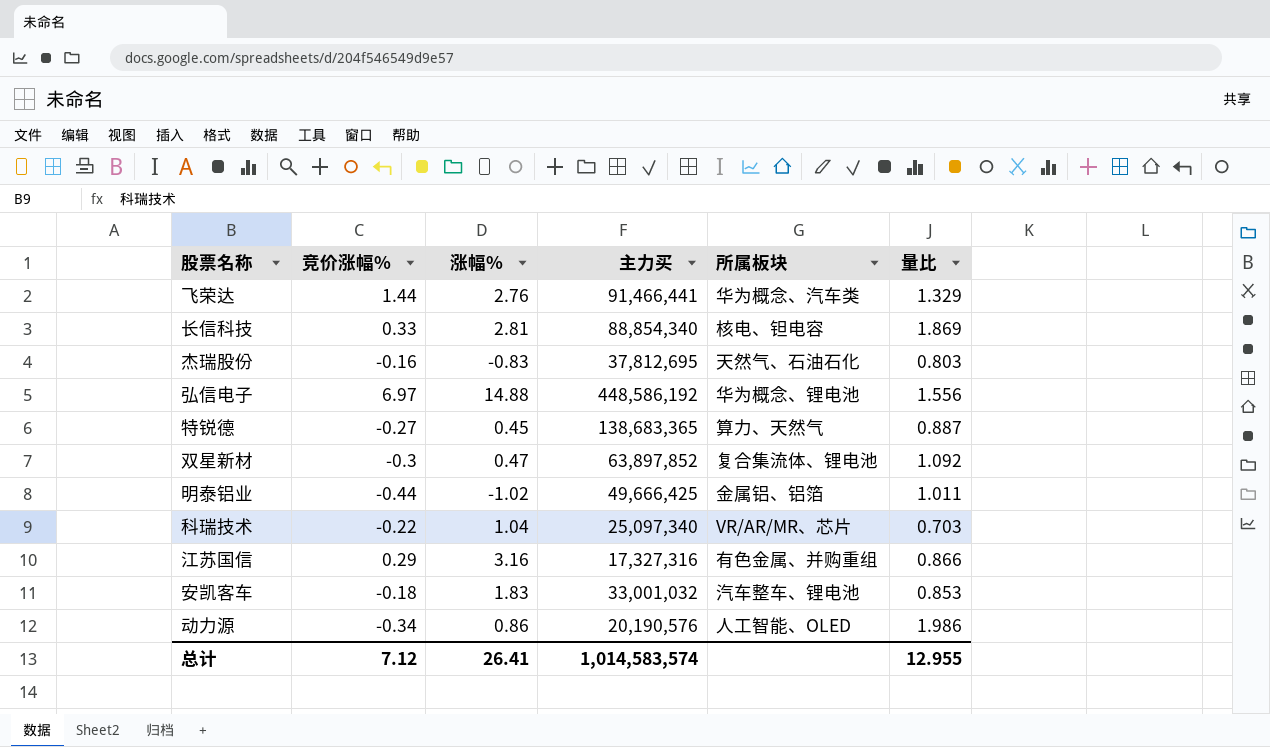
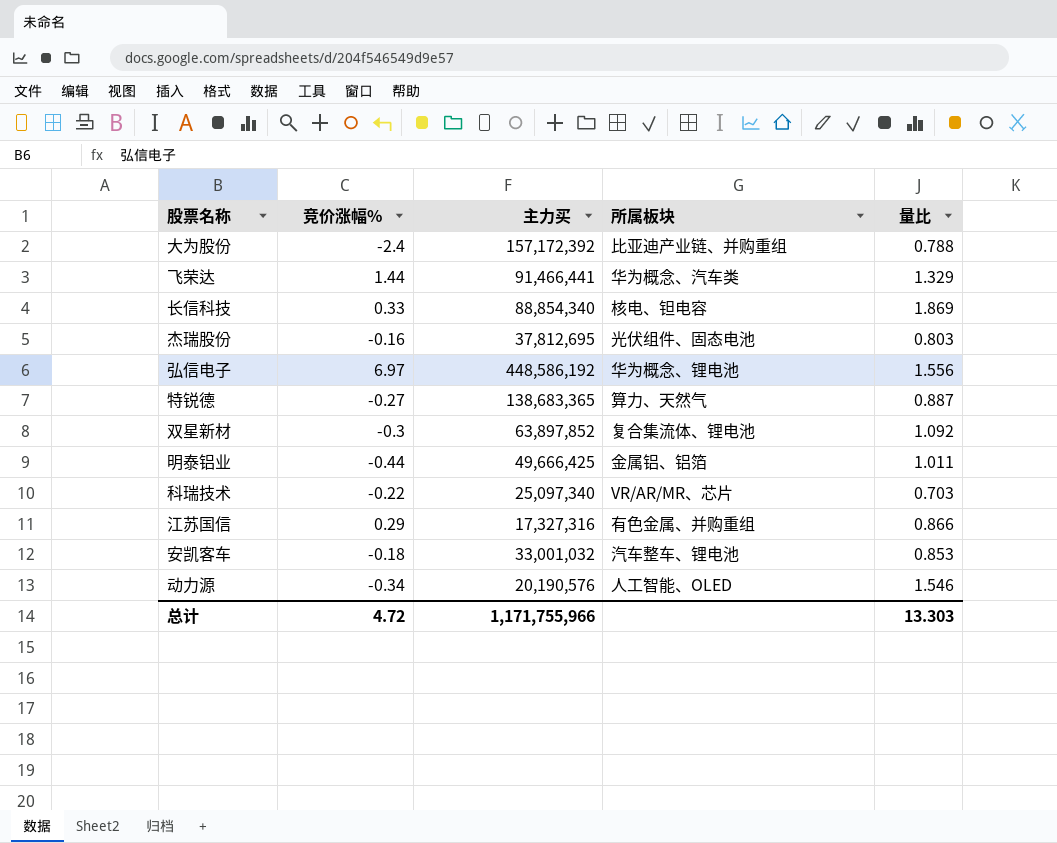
column 涨幅% | position: 3 -> none
row 大为股份: none -> -2.4 | 157,172,392 | 比亚迪产业链、并购重组 | 0.788
杰瑞股份 | 所属板块: 天然气、石油石化 -> 光伏组件、固态电池
动力源 | 量比: 1.986 -> 1.546
总计 | 竞价涨幅%: 7.12 -> 4.72
总计 | 主力买: 1,014,583,574 -> 1,171,755,966
总计 | 量比: 12.955 -> 13.303

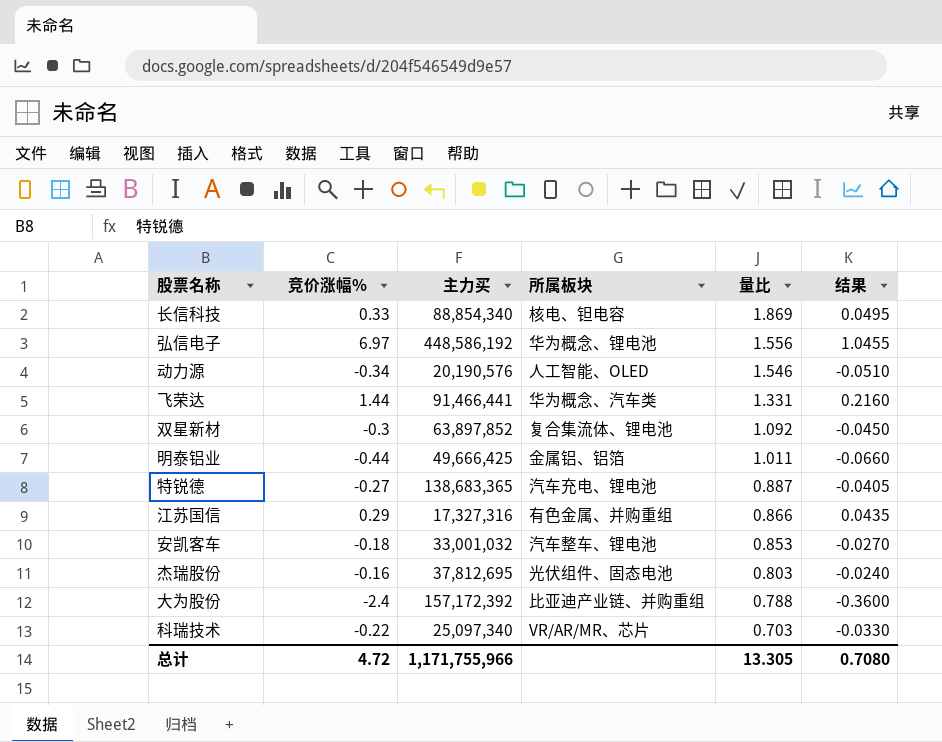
row order: none -> 量比 descending
column 结果 | formula: none -> [竞价涨幅%] * 0.15
飞荣达 | 量比: 1.329 -> 1.331
特锐德 | 所属板块: 算力、天然气 -> 汽车充电、锂电池
总计 | 量比: 13.303 -> 13.305

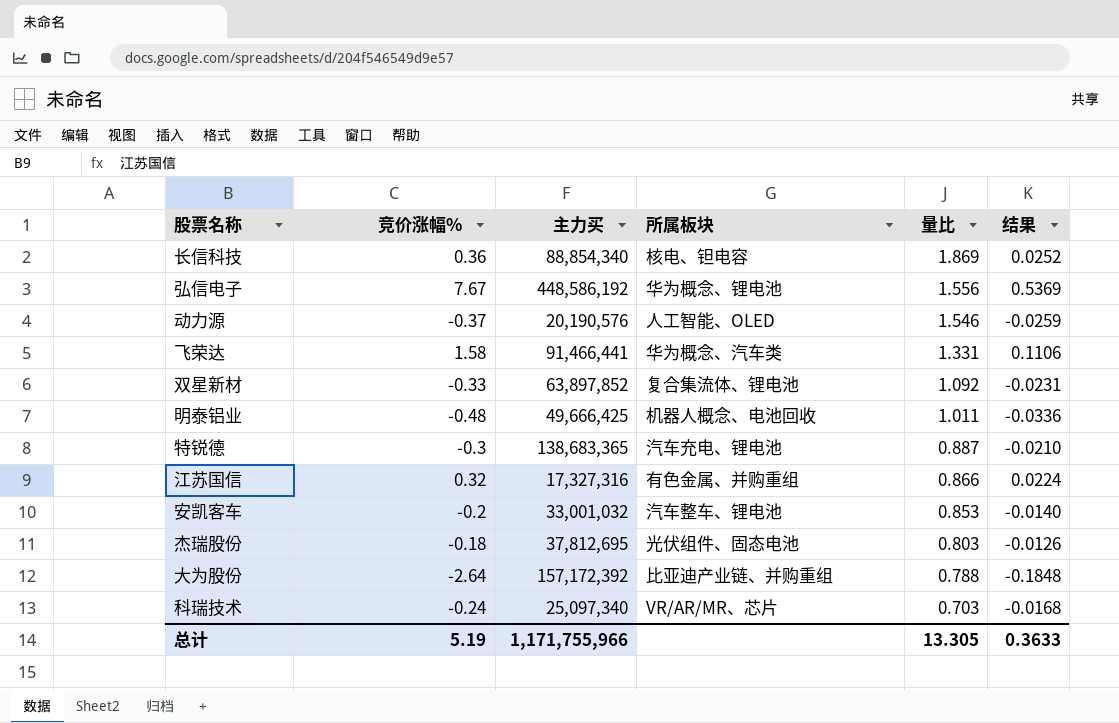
column 结果 | formula: [竞价涨幅%] * 0.15 -> [竞价涨幅%] * 0.07
长信科技 | 竞价涨幅%: 0.33 -> 0.36
弘信电子 | 竞价涨幅%: 6.97 -> 7.67
动力源 | 竞价涨幅%: -0.34 -> -0.37
飞荣达 | 竞价涨幅%: 1.44 -> 1.58
双星新材 | 竞价涨幅%: -0.3 -> -0.33
明泰铝业 | 竞价涨幅%: -0.44 -> -0.48
明泰铝业 | 所属板块: 金属铝、铝箔 -> 机器人概念、电池回收
特锐德 | 竞价涨幅%: -0.27 -> -0.3
江苏国信 | 竞价涨幅%: 0.29 -> 0.32
安凯客车 | 竞价涨幅%: -0.18 -> -0.2
杰瑞股份 | 竞价涨幅%: -0.16 -> -0.18
大为股份 | 竞价涨幅%: -2.4 -> -2.64
科瑞技术 | 竞价涨幅%: -0.22 -> -0.24
总计 | 竞价涨幅%: 4.72 -> 5.19
总计 | 结果: 0.7080 -> 0.3633

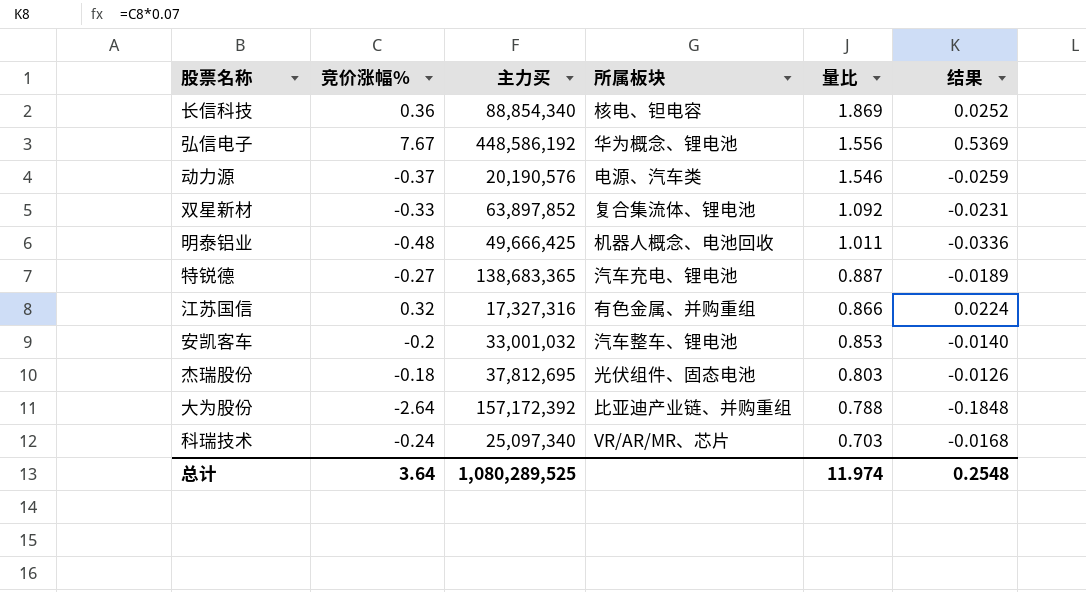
row 飞荣达: 1.58 | 91,466,441 | 华为概念、汽车类 | 1.331 | 0.1106 -> none
动力源 | 所属板块: 人工智能、OLED -> 电源、汽车类
特锐德 | 竞价涨幅%: -0.3 -> -0.27
特锐德 | 结果: -0.0210 -> -0.0189
总计 | 竞价涨幅%: 5.19 -> 3.64
总计 | 主力买: 1,171,755,966 -> 1,080,289,525
总计 | 量比: 13.305 -> 11.974
总计 | 结果: 0.3633 -> 0.2548

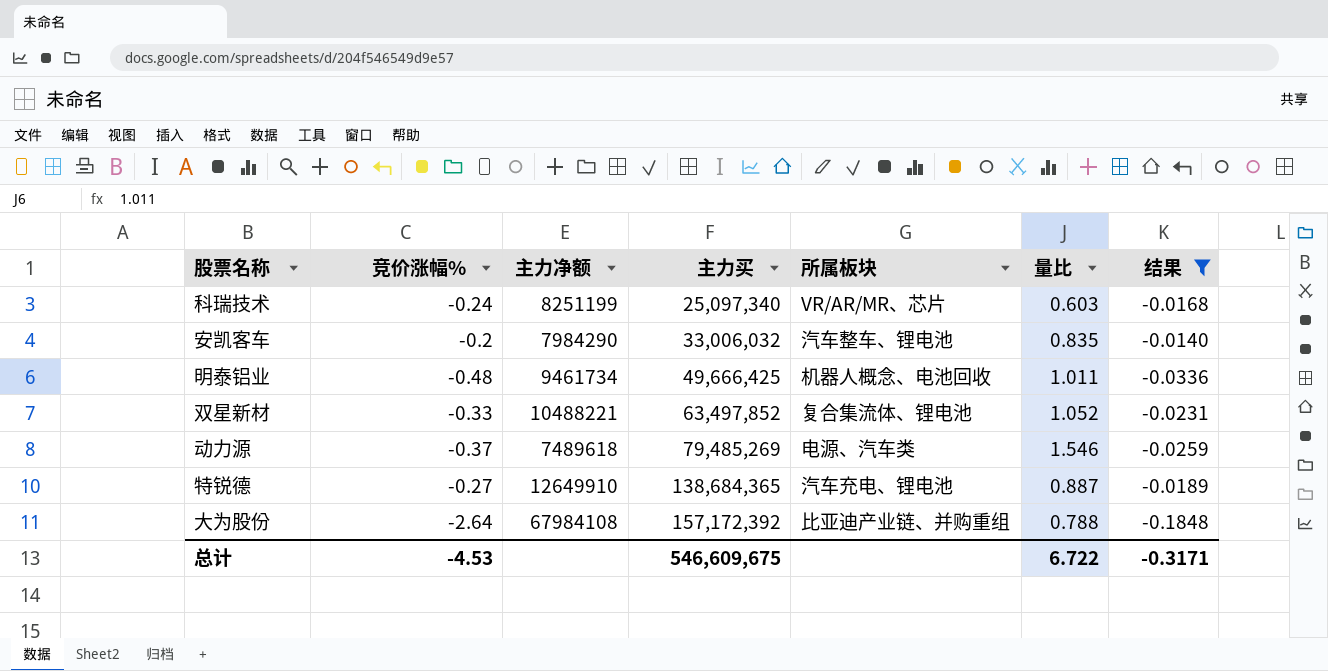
filter: none -> 结果 <= -0.0140
row order: 量比 descending -> 主力买 ascending
column 主力净额 | position: none -> 3
科瑞技术 | 量比: 0.703 -> 0.603
安凯客车 | 主力买: 33,001,032 -> 33,006,032
安凯客车 | 量比: 0.853 -> 0.835
双星新材 | 主力买: 63,897,852 -> 63,497,852
双星新材 | 量比: 1.092 -> 1.052
动力源 | 主力买: 20,190,576 -> 79,485,269
特锐德 | 主力买: 138,683,365 -> 138,684,365
总计 | 竞价涨幅%: 3.64 -> -4.53
总计 | 主力买: 1,080,289,525 -> 546,609,675
总计 | 量比: 11.974 -> 6.722
总计 | 结果: 0.2548 -> -0.3171

